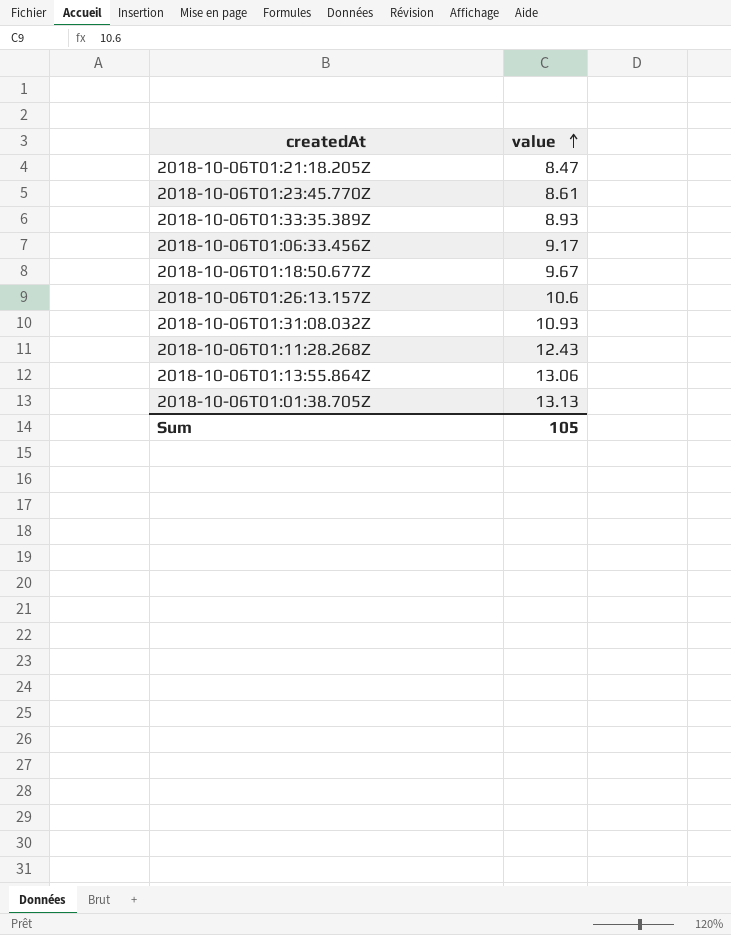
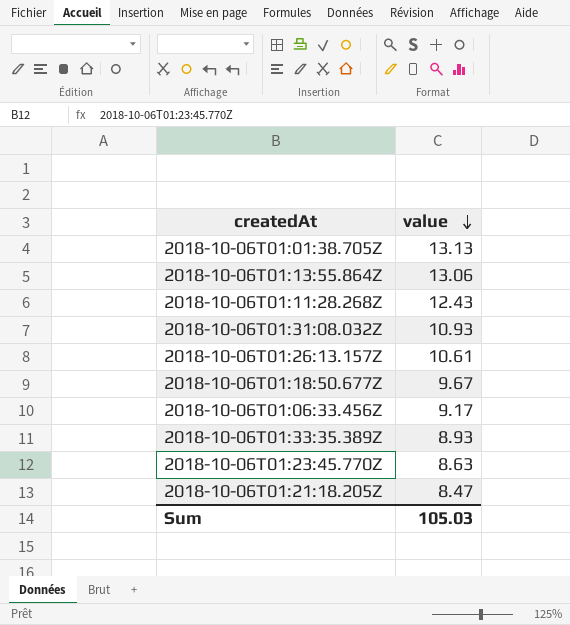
row order: value ascending -> value descending
2018-10-06T01:26:13.157Z | value: 10.6 -> 10.61
2018-10-06T01:23:45.770Z | value: 8.61 -> 8.63
Sum | value: 105 -> 105.03

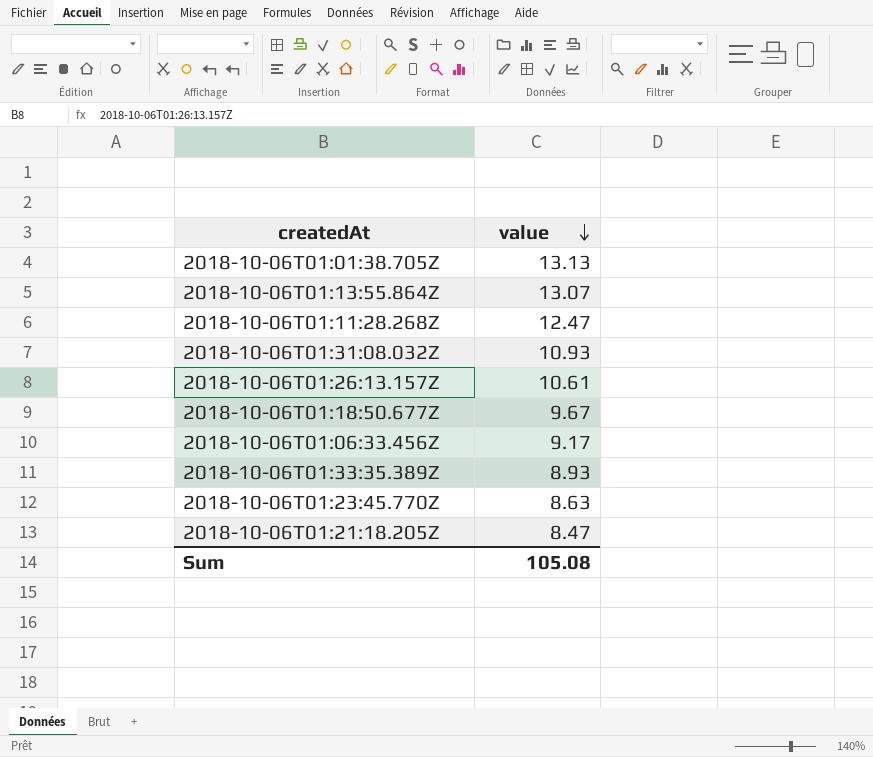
2018-10-06T01:13:55.864Z | value: 13.06 -> 13.07
2018-10-06T01:11:28.268Z | value: 12.43 -> 12.47
Sum | value: 105.03 -> 105.08

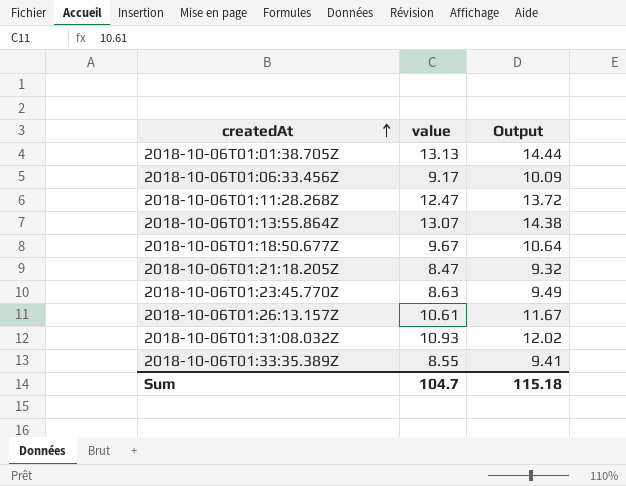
row order: value descending -> createdAt ascending
column Output | formula: none -> [value] * 1.1
2018-10-06T01:33:35.389Z | value: 8.93 -> 8.55
Sum | value: 105.08 -> 104.7

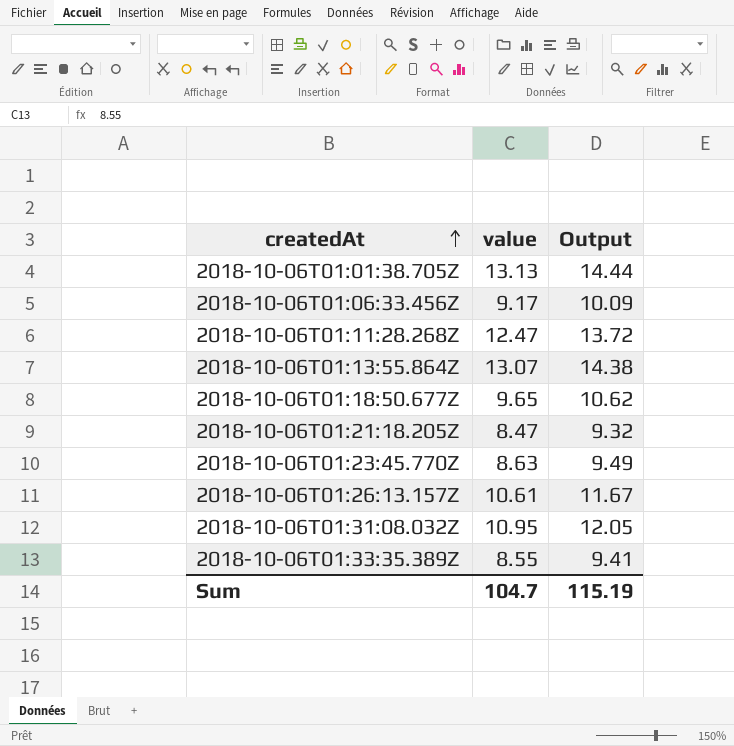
2018-10-06T01:18:50.677Z | value: 9.67 -> 9.65
2018-10-06T01:18:50.677Z | Output: 10.64 -> 10.62
2018-10-06T01:31:08.032Z | value: 10.93 -> 10.95
2018-10-06T01:31:08.032Z | Output: 12.02 -> 12.05
Sum | Output: 115.18 -> 115.19

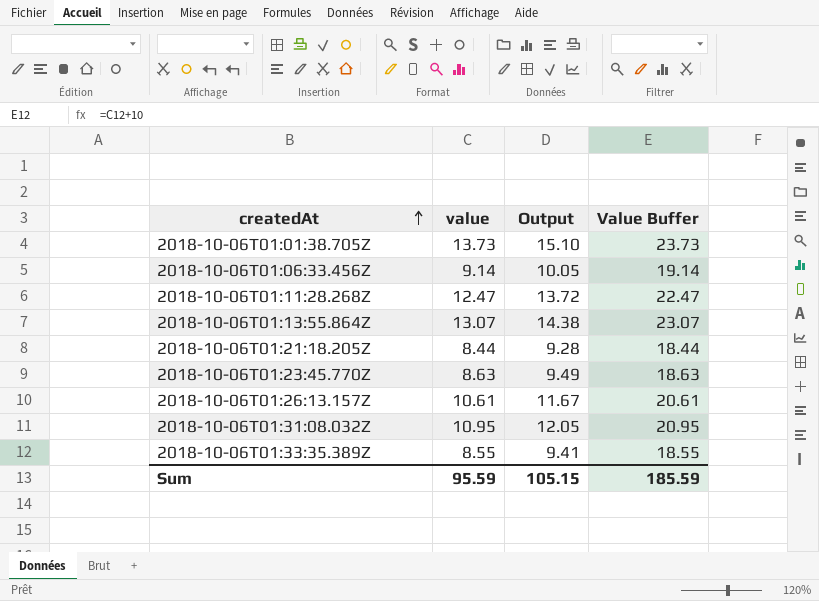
column Value Buffer | formula: none -> [value] + 10
row 2018-10-06T01:18:50.677Z: 9.65 | 10.62 -> none
2018-10-06T01:01:38.705Z | value: 13.13 -> 13.73
2018-10-06T01:01:38.705Z | Output: 14.44 -> 15.10
2018-10-06T01:06:33.456Z | value: 9.17 -> 9.14
2018-10-06T01:06:33.456Z | Output: 10.09 -> 10.05
2018-10-06T01:21:18.205Z | value: 8.47 -> 8.44
2018-10-06T01:21:18.205Z | Output: 9.32 -> 9.28
Sum | value: 104.7 -> 95.59
Sum | Output: 115.19 -> 105.15

